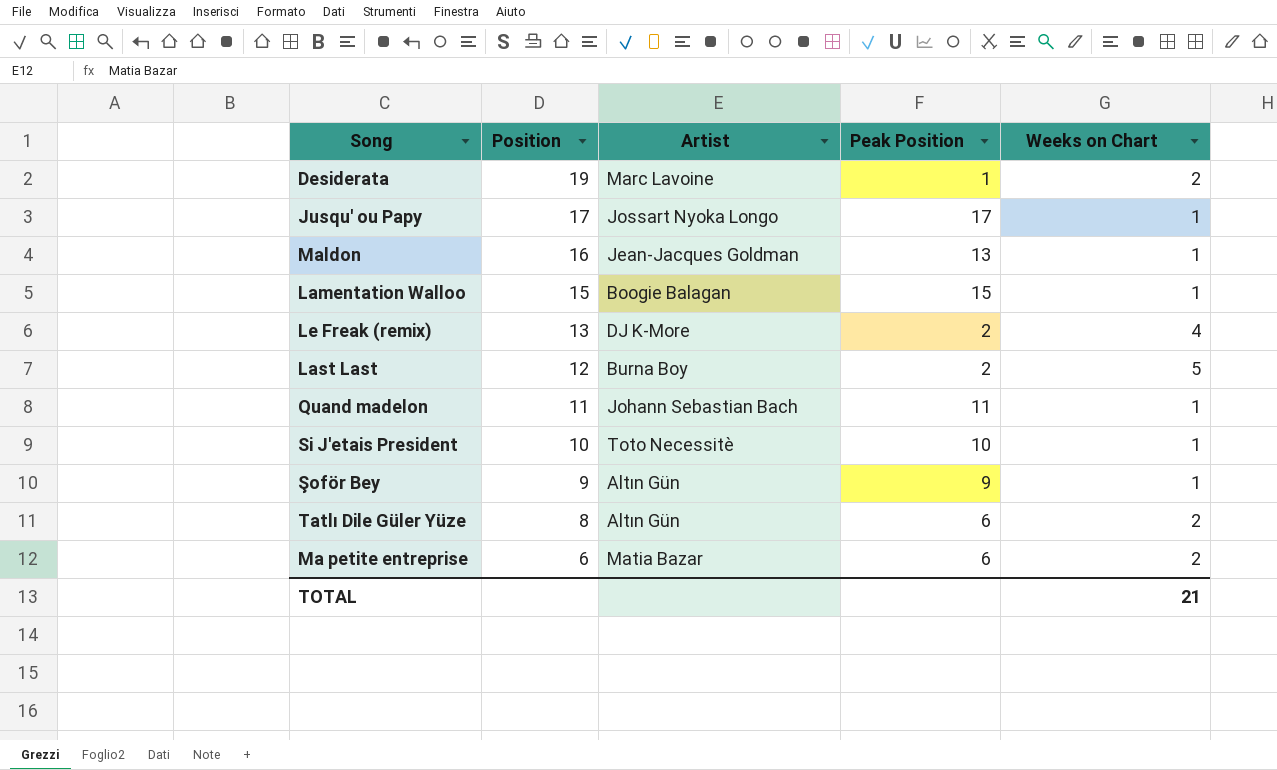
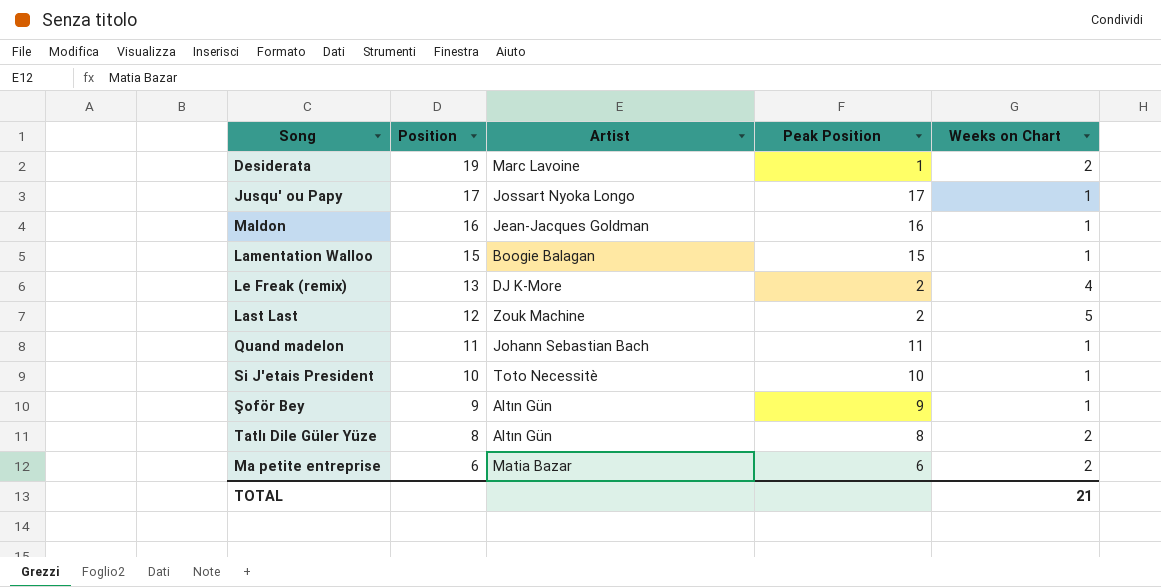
Maldon | Peak Position: 13 -> 16
Last Last | Artist: Burna Boy -> Zouk Machine
Tatlı Dile Güler Yüze | Peak Position: 6 -> 8

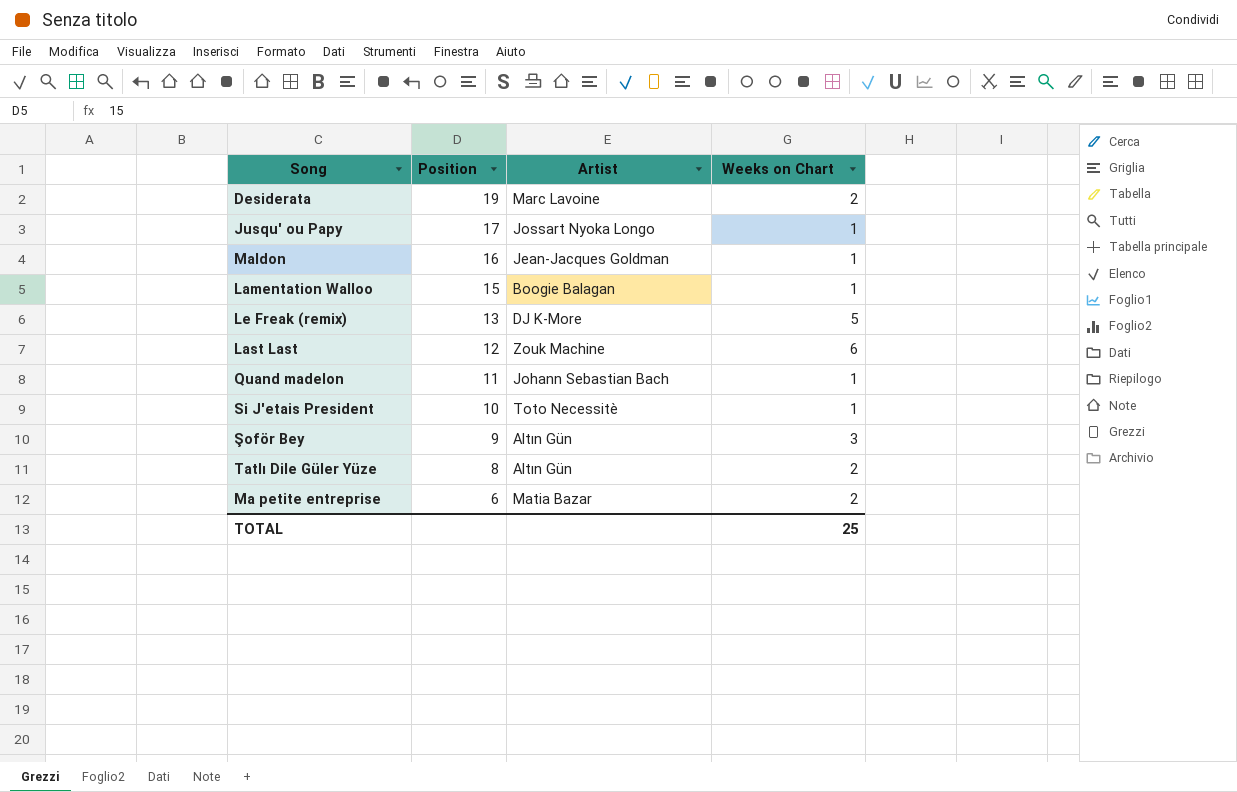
column Peak Position | position: 4 -> none
Le Freak (remix) | Weeks on Chart: 4 -> 5
Last Last | Weeks on Chart: 5 -> 6
Şoför Bey | Weeks on Chart: 1 -> 3
TOTAL | Weeks on Chart: 21 -> 25

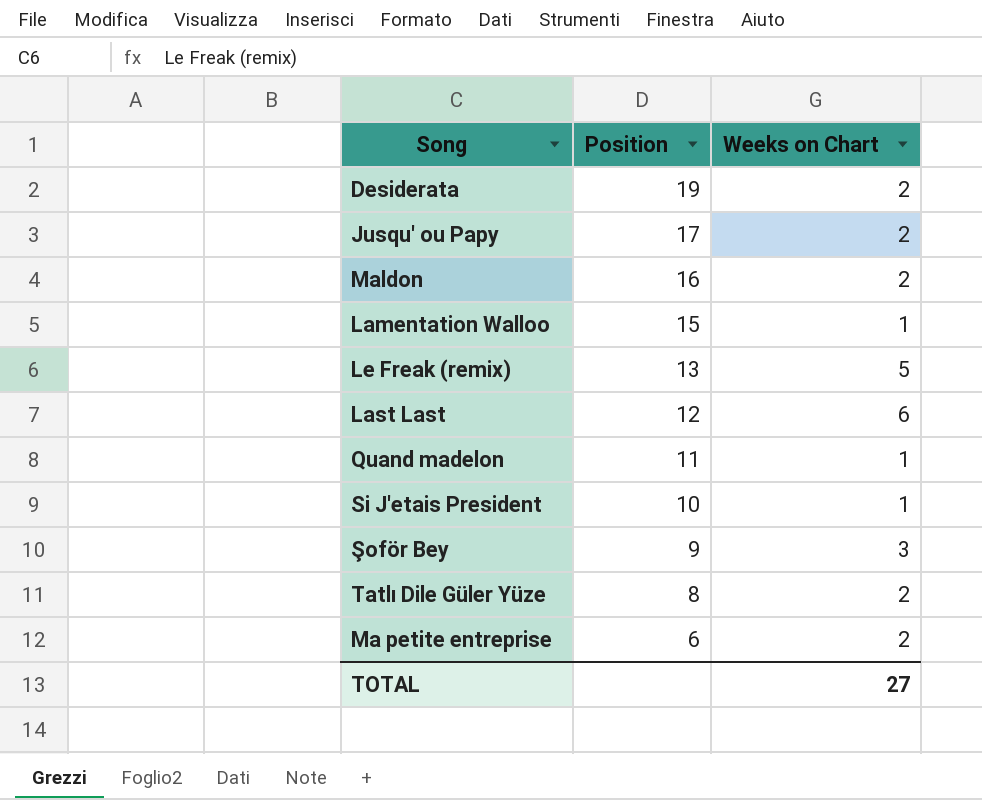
column Artist | position: 3 -> none
Jusqu' ou Papy | Weeks on Chart: 1 -> 2
Maldon | Weeks on Chart: 1 -> 2
TOTAL | Weeks on Chart: 25 -> 27

